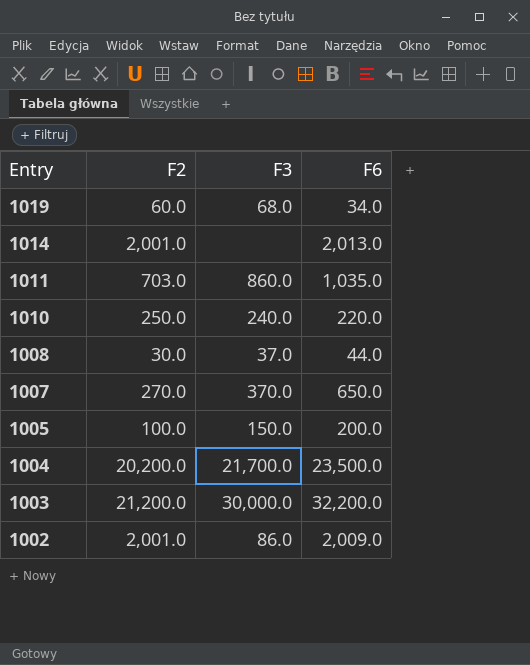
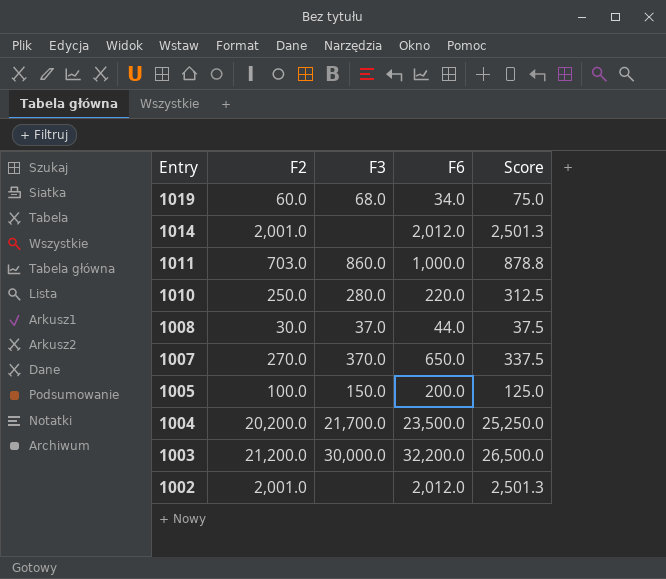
column Score | formula: none -> [F2] * 1.25
1014 | F6: 2,013.0 -> 2,012.0
1011 | F6: 1,035.0 -> 1,000.0
1010 | F3: 240.0 -> 280.0
1002 | F3: 86.0 -> none
1002 | F6: 2,009.0 -> 2,012.0

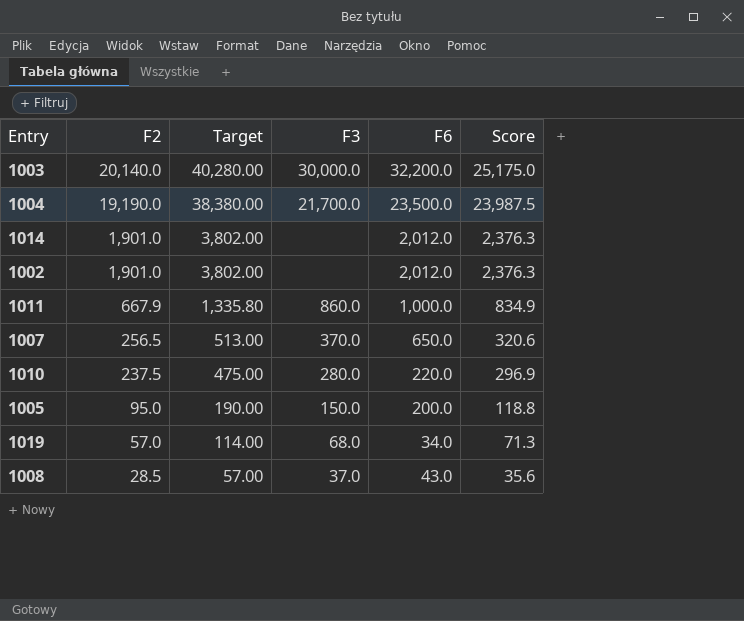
row order: Entry descending -> F2 descending
column Target | formula: none -> [F2] * 2
1003 | F2: 21,200.0 -> 20,140.0
1003 | Score: 26,500.0 -> 25,175.0
1004 | F2: 20,200.0 -> 19,190.0
1004 | Score: 25,250.0 -> 23,987.5
1014 | F2: 2,001.0 -> 1,901.0
1014 | Score: 2,501.3 -> 2,376.3
1002 | F2: 2,001.0 -> 1,901.0
1002 | Score: 2,501.3 -> 2,376.3
1011 | F2: 703.0 -> 667.9
1011 | Score: 878.8 -> 834.9
1007 | F2: 270.0 -> 256.5
1007 | Score: 337.5 -> 320.6
1010 | F2: 250.0 -> 237.5
1010 | Score: 312.5 -> 296.9
1005 | F2: 100.0 -> 95.0
1005 | Score: 125.0 -> 118.8
1019 | F2: 60.0 -> 57.0
1019 | Score: 75.0 -> 71.3
1008 | F2: 30.0 -> 28.5
1008 | F6: 44.0 -> 43.0
1008 | Score: 37.5 -> 35.6

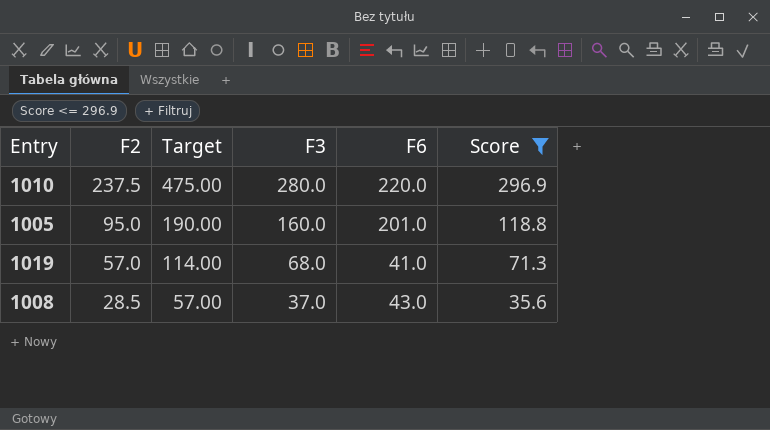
filter: none -> Score <= 296.9
1005 | F3: 150.0 -> 160.0
1005 | F6: 200.0 -> 201.0
1019 | F6: 34.0 -> 41.0

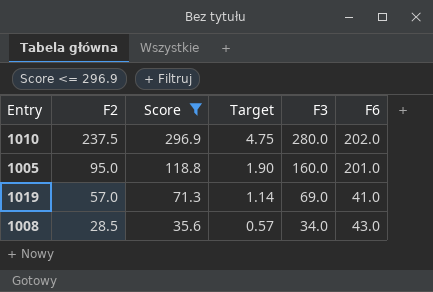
column Score | position: 6 -> 3
column Target | formula: [F2] * 2 -> [F2] * 0.02
1010 | F6: 220.0 -> 202.0
1019 | F3: 68.0 -> 69.0
1008 | F3: 37.0 -> 34.0

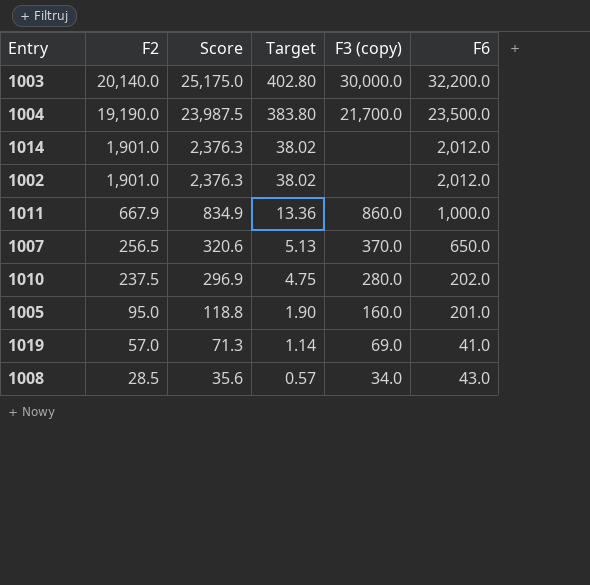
filter: Score <= 296.9 -> none
column name: F3 -> F3 (copy)

